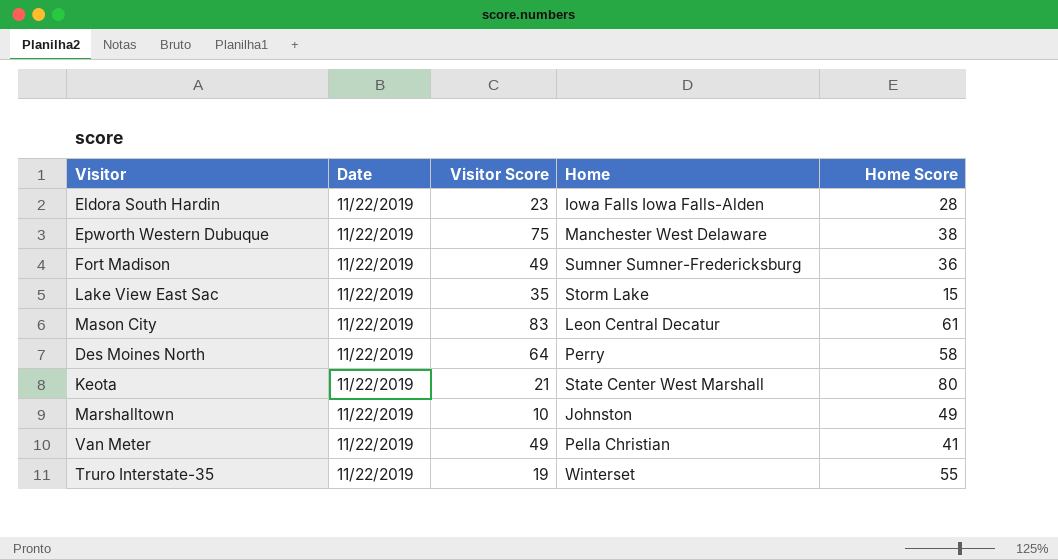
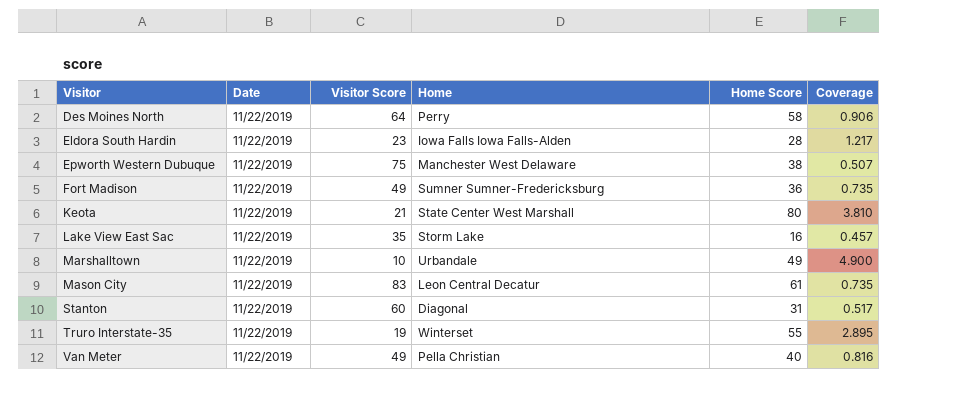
row order: none -> Visitor ascending
column Coverage | formula: none -> [Home Score] / [Visitor Score]
Lake View East Sac | Home Score: 15 -> 16
Marshalltown | Home: Johnston -> Urbandale
row Stanton: none -> 11/22/2019 | 60 | Diagonal | 31 | 0.517
Van Meter | Home Score: 41 -> 40

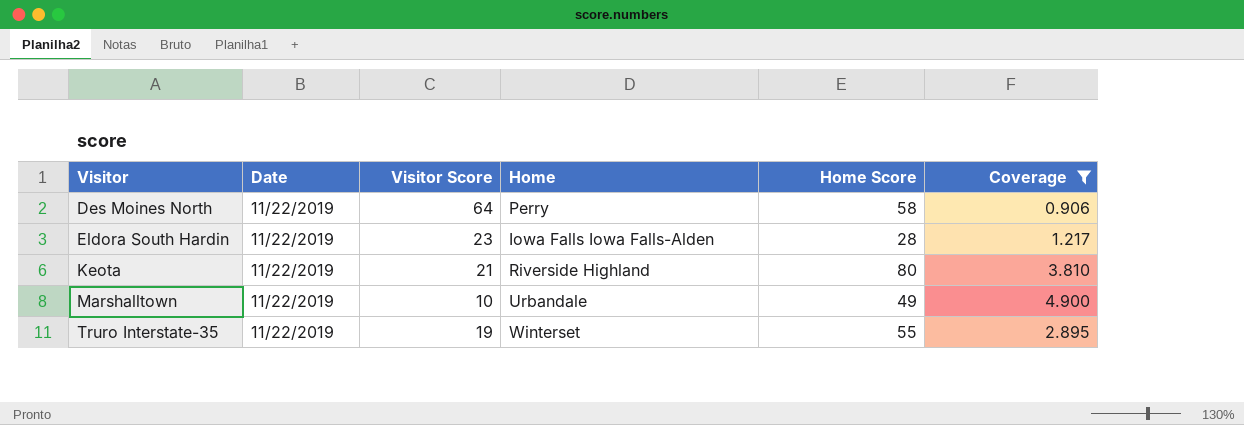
filter: none -> Coverage >= 0.906
Keota | Home: State Center West Marshall -> Riverside Highland

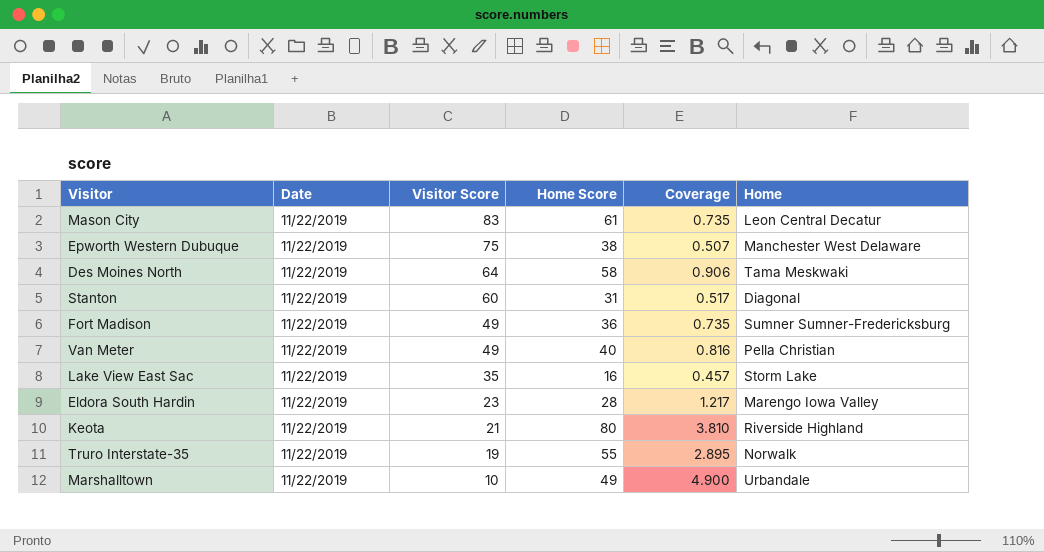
filter: Coverage >= 0.906 -> none
row order: Visitor ascending -> Visitor Score descending
column Home | position: 4 -> 6
Des Moines North | Home: Perry -> Tama Meskwaki
Eldora South Hardin | Home: Iowa Falls Iowa Falls-Alden -> Marengo Iowa Valley
Truro Interstate-35 | Home: Winterset -> Norwalk

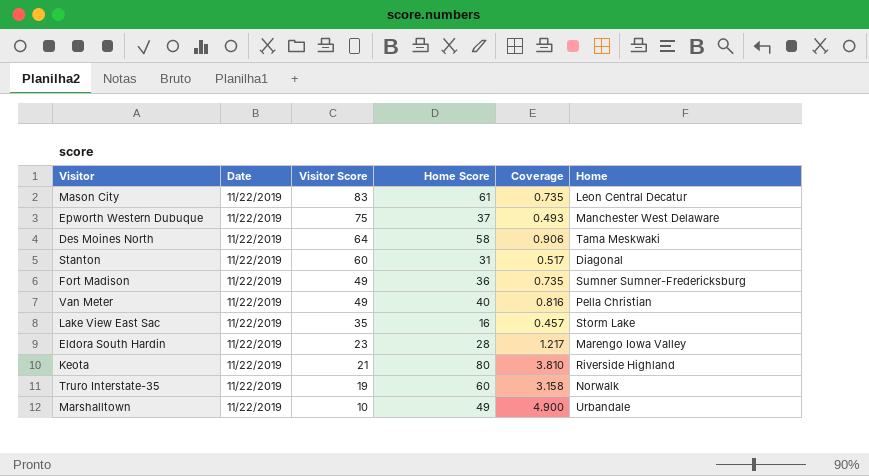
Epworth Western Dubuque | Home Score: 38 -> 37
Epworth Western Dubuque | Coverage: 0.507 -> 0.493
Truro Interstate-35 | Home Score: 55 -> 60
Truro Interstate-35 | Coverage: 2.895 -> 3.158

